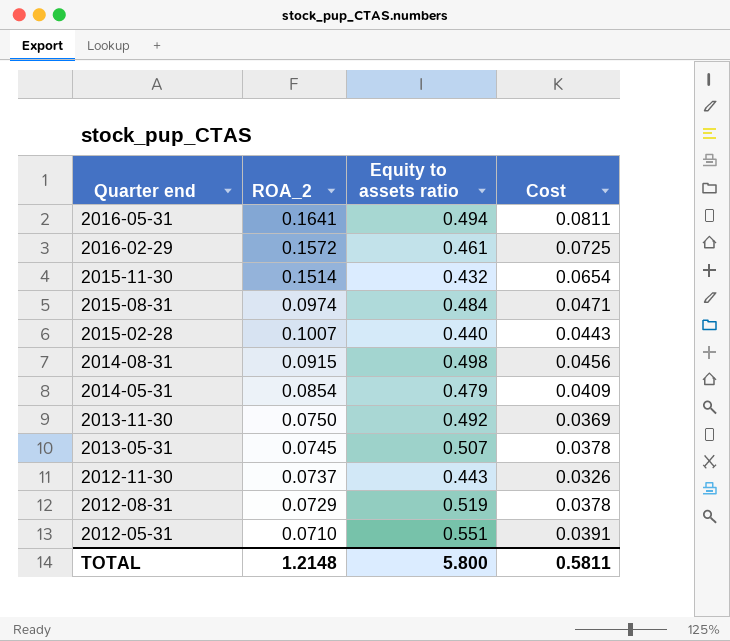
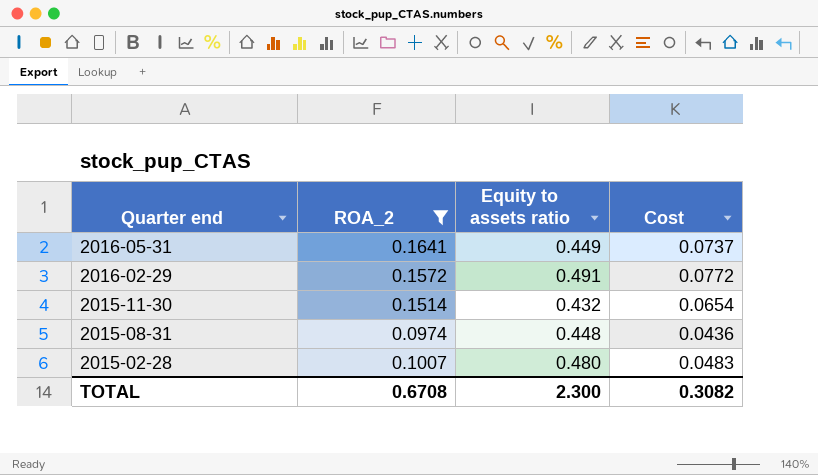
filter: none -> ROA_2 >= 0.0974
2016-05-31 | Equity to assets ratio: 0.494 -> 0.449
2016-05-31 | Cost: 0.0811 -> 0.0737
2016-02-29 | Equity to assets ratio: 0.461 -> 0.491
2016-02-29 | Cost: 0.0725 -> 0.0772
2015-08-31 | Equity to assets ratio: 0.484 -> 0.448
2015-08-31 | Cost: 0.0471 -> 0.0436
2015-02-28 | Equity to assets ratio: 0.440 -> 0.480
2015-02-28 | Cost: 0.0443 -> 0.0483
TOTAL | ROA_2: 1.2148 -> 0.6708
TOTAL | Equity to assets ratio: 5.800 -> 2.300
TOTAL | Cost: 0.5811 -> 0.3082

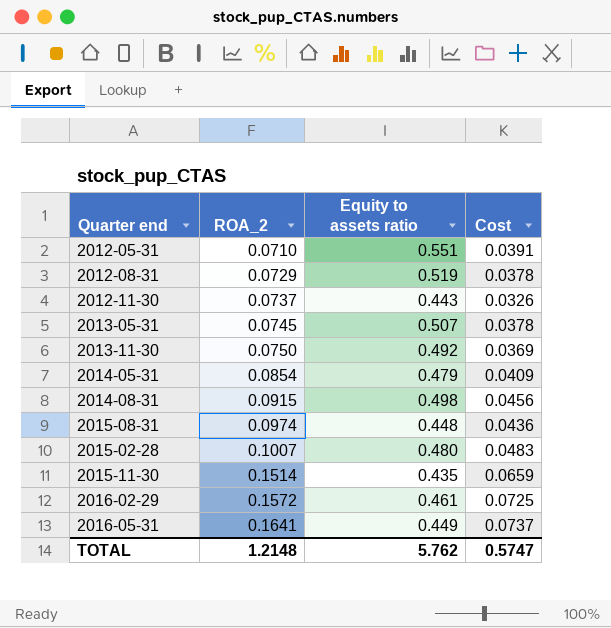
filter: ROA_2 >= 0.0974 -> none
row order: Quarter end descending -> ROA_2 ascending
2015-11-30 | Equity to assets ratio: 0.432 -> 0.435
2015-11-30 | Cost: 0.0654 -> 0.0659
2016-02-29 | Equity to assets ratio: 0.491 -> 0.461
2016-02-29 | Cost: 0.0772 -> 0.0725
TOTAL | ROA_2: 0.6708 -> 1.2148
TOTAL | Equity to assets ratio: 2.300 -> 5.762
TOTAL | Cost: 0.3082 -> 0.5747

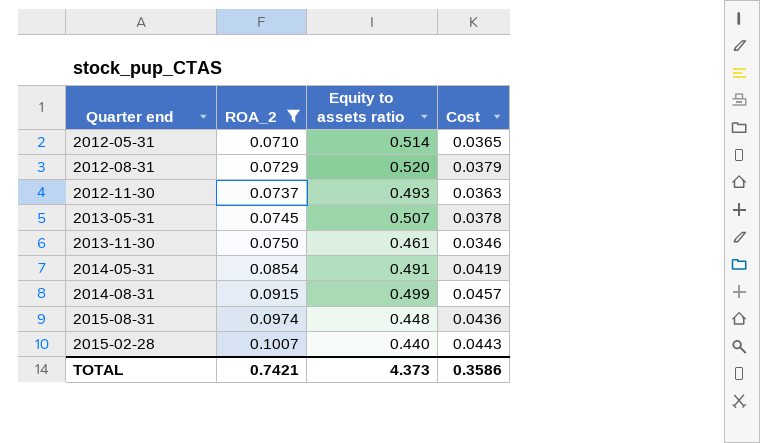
filter: none -> ROA_2 <= 0.1007
2012-05-31 | Equity to assets ratio: 0.551 -> 0.514
2012-05-31 | Cost: 0.0391 -> 0.0365
2012-08-31 | Equity to assets ratio: 0.519 -> 0.520
2012-08-31 | Cost: 0.0378 -> 0.0379
2012-11-30 | Equity to assets ratio: 0.443 -> 0.493
2012-11-30 | Cost: 0.0326 -> 0.0363
2013-11-30 | Equity to assets ratio: 0.492 -> 0.461
2013-11-30 | Cost: 0.0369 -> 0.0346
2014-05-31 | Equity to assets ratio: 0.479 -> 0.491
2014-05-31 | Cost: 0.0409 -> 0.0419
2014-08-31 | Equity to assets ratio: 0.498 -> 0.499
2014-08-31 | Cost: 0.0456 -> 0.0457
2015-02-28 | Equity to assets ratio: 0.480 -> 0.440
2015-02-28 | Cost: 0.0483 -> 0.0443
TOTAL | ROA_2: 1.2148 -> 0.7421
TOTAL | Equity to assets ratio: 5.762 -> 4.373
TOTAL | Cost: 0.5747 -> 0.3586

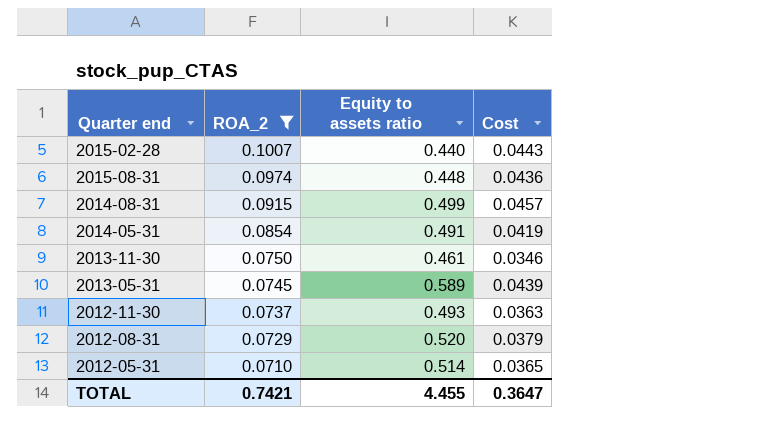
row order: ROA_2 ascending -> ROA_2 descending
2013-05-31 | Equity to assets ratio: 0.507 -> 0.589
2013-05-31 | Cost: 0.0378 -> 0.0439
TOTAL | Equity to assets ratio: 4.373 -> 4.455
TOTAL | Cost: 0.3586 -> 0.3647

